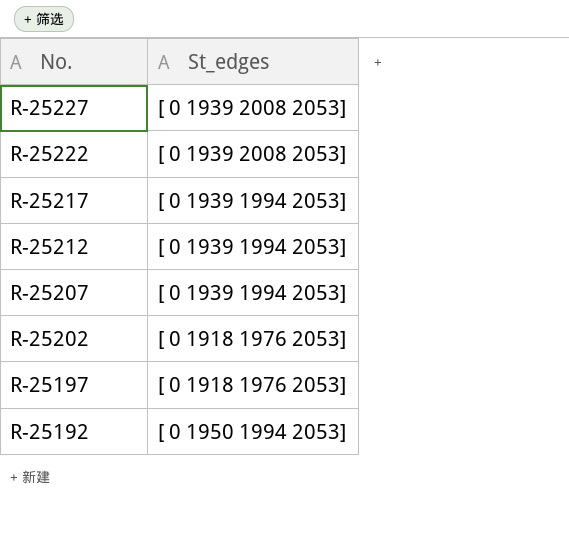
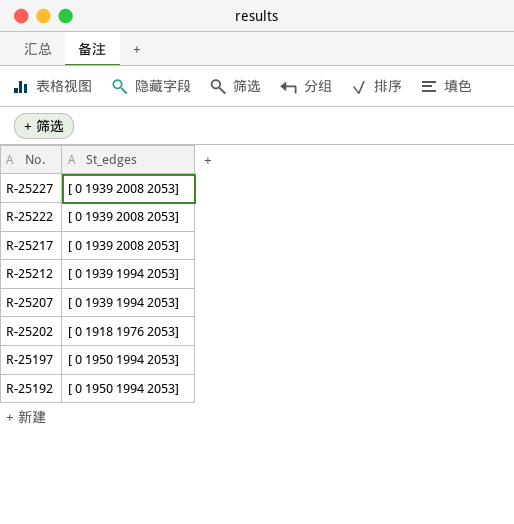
R-25217 | St_edges: [ 0 1939 1994 2053] -> [ 0 1939 2008 2053]
R-25197 | St_edges: [ 0 1918 1976 2053] -> [ 0 1950 1994 2053]

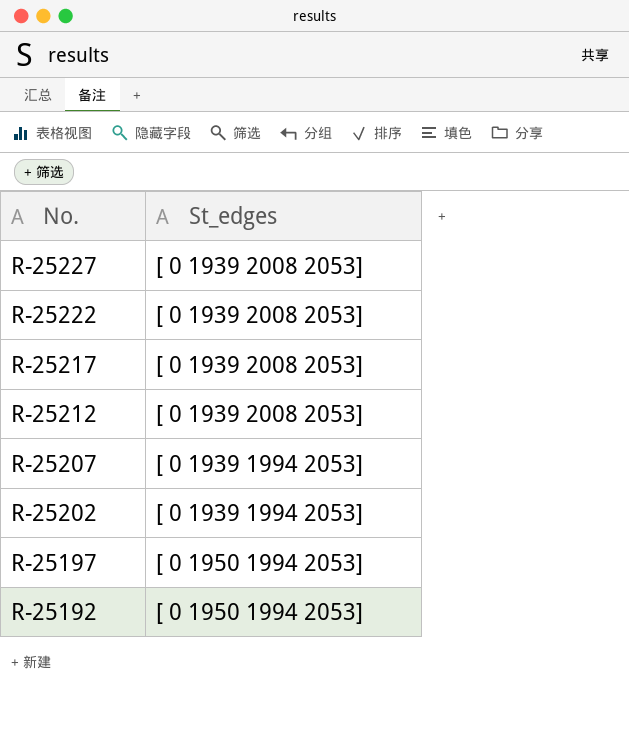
R-25212 | St_edges: [ 0 1939 1994 2053] -> [ 0 1939 2008 2053]
R-25202 | St_edges: [ 0 1918 1976 2053] -> [ 0 1939 1994 2053]

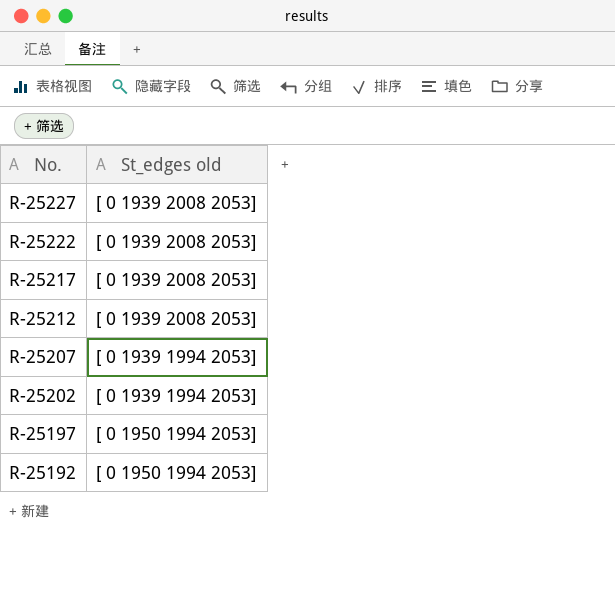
column name: St_edges -> St_edges old

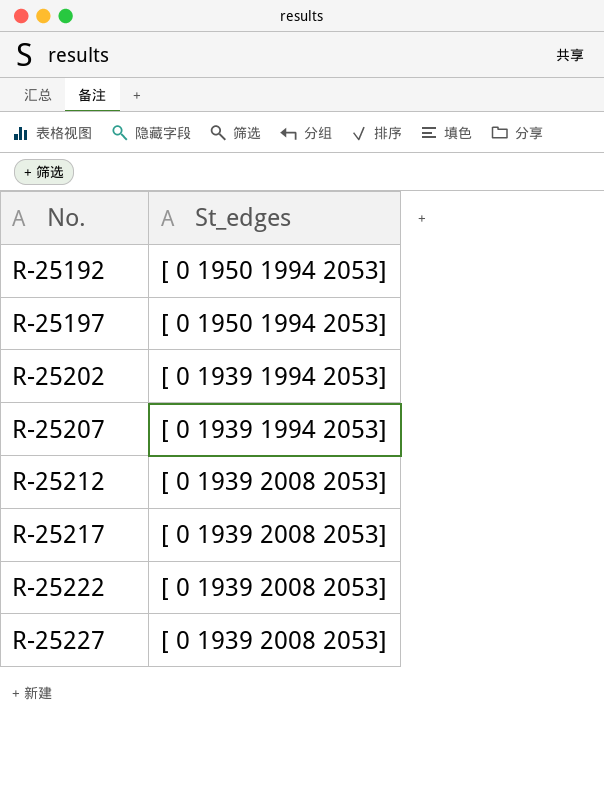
row order: No. descending -> No. ascending
column name: St_edges old -> St_edges

